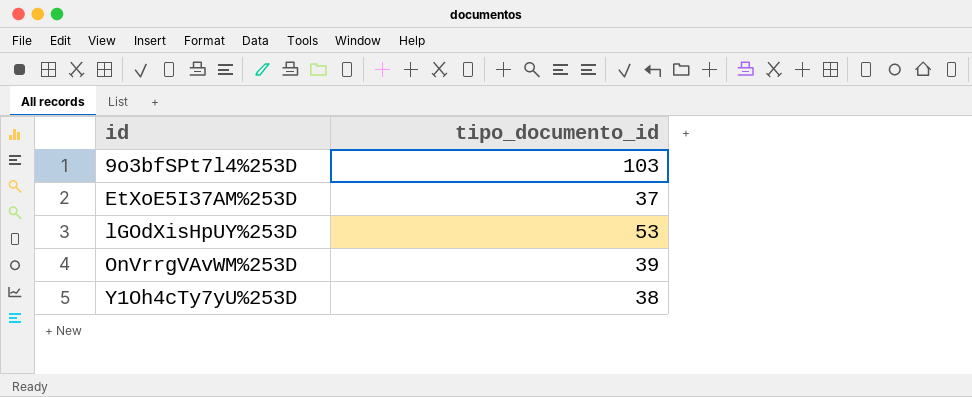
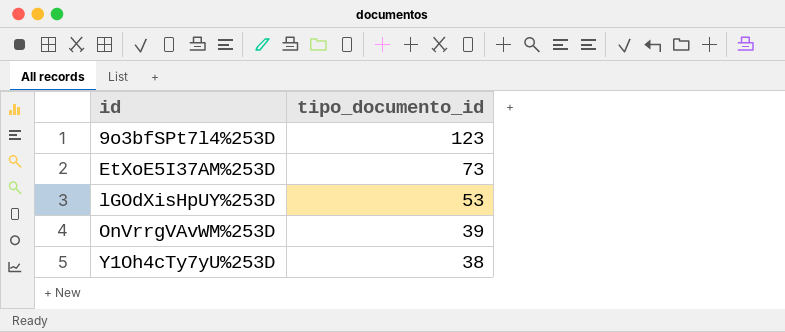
9o3bfSPt7l4%253D | tipo_documento_id: 103 -> 123
EtXoE5I37AM%253D | tipo_documento_id: 37 -> 73

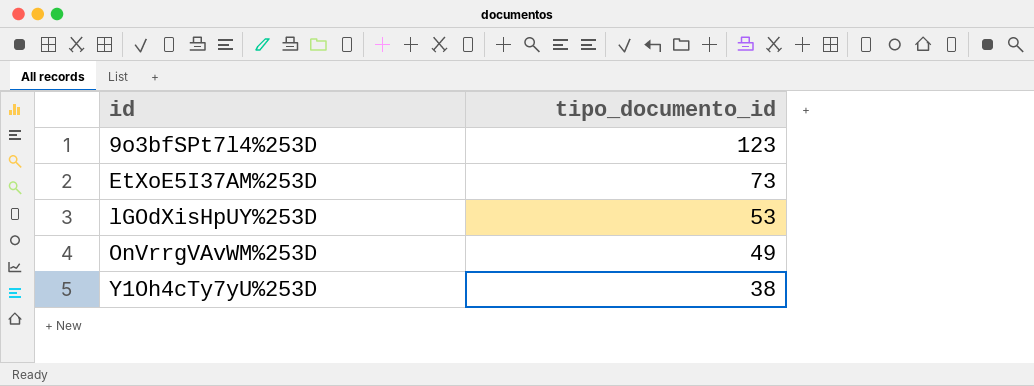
OnVrrgVAvWM%253D | tipo_documento_id: 39 -> 49

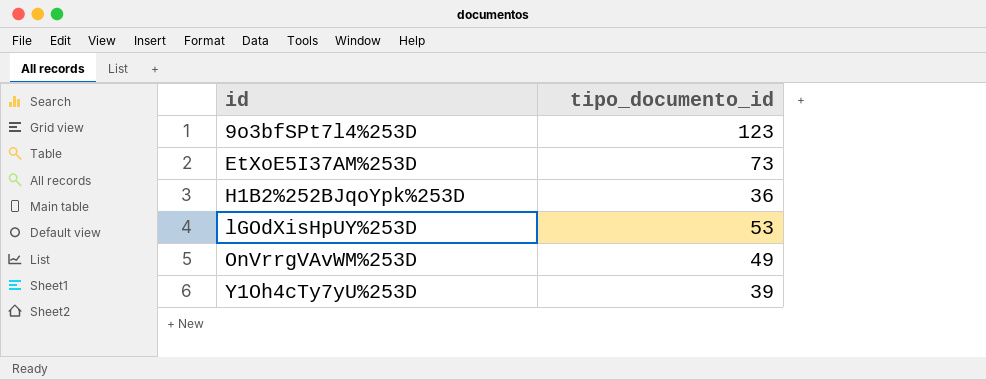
row H1B2%252BJqoYpk%253D: none -> 36
Y1Oh4cTy7yU%253D | tipo_documento_id: 38 -> 39

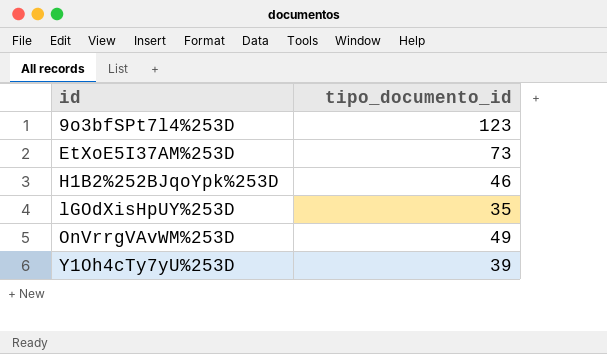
H1B2%252BJqoYpk%253D | tipo_documento_id: 36 -> 46
lGOdXisHpUY%253D | tipo_documento_id: 53 -> 35

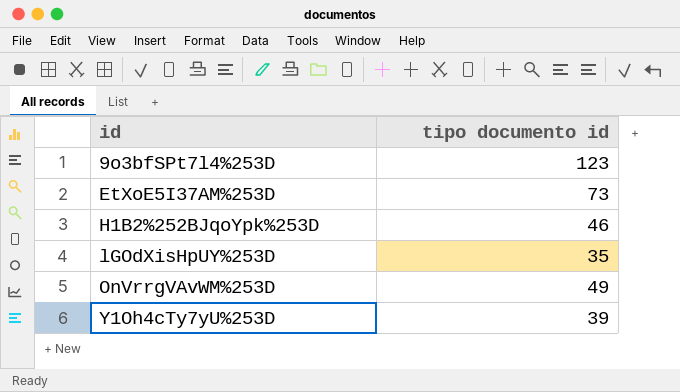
column name: tipo_documento_id -> tipo documento id

